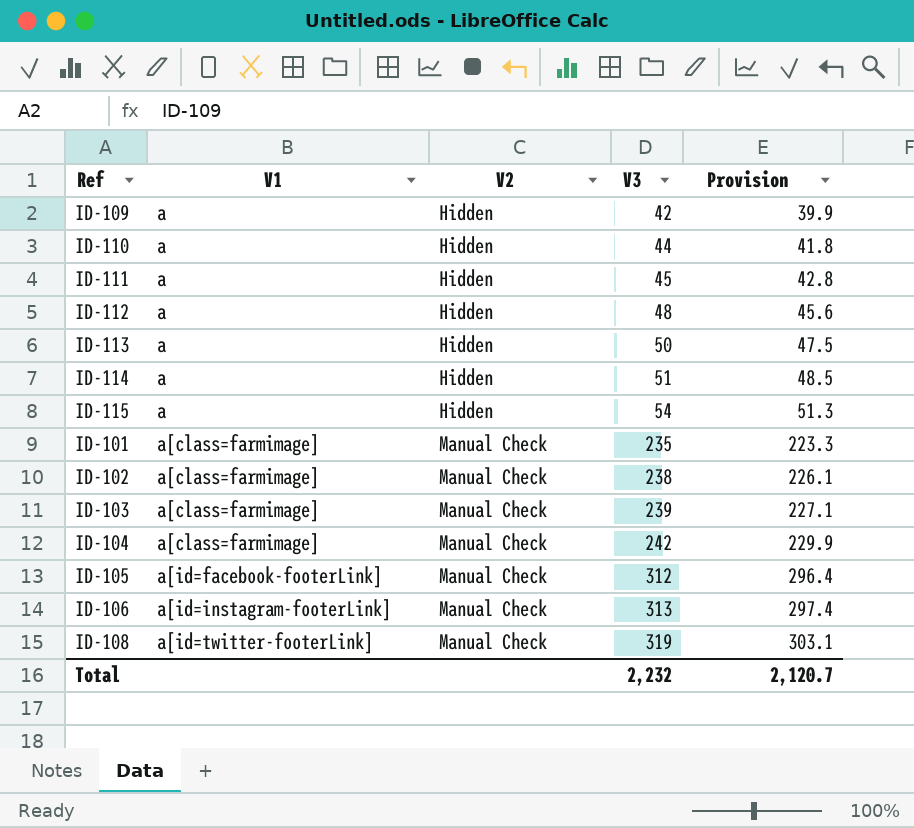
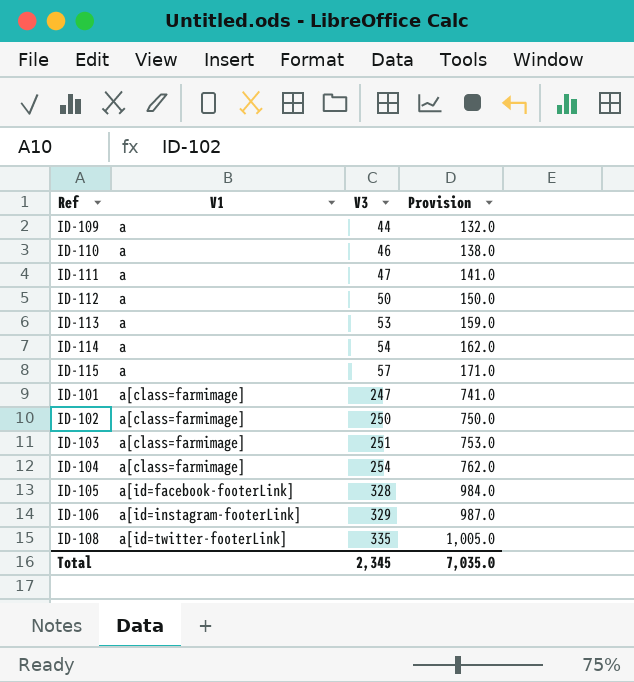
column V2 | position: 3 -> none
column Provision | formula: [V3] * 0.95 -> [V3] * 3
ID-109 | V3: 42 -> 44
ID-110 | V3: 44 -> 46
ID-111 | V3: 45 -> 47
ID-112 | V3: 48 -> 50
ID-113 | V3: 50 -> 53
ID-114 | V3: 51 -> 54
ID-115 | V3: 54 -> 57
ID-101 | V3: 235 -> 247
ID-102 | V3: 238 -> 250
ID-103 | V3: 239 -> 251
ID-104 | V3: 242 -> 254
ID-105 | V3: 312 -> 328
ID-106 | V3: 313 -> 329
ID-108 | V3: 319 -> 335
Total | V3: 2,232 -> 2,345
Total | Provision: 2,120.7 -> 7,035.0

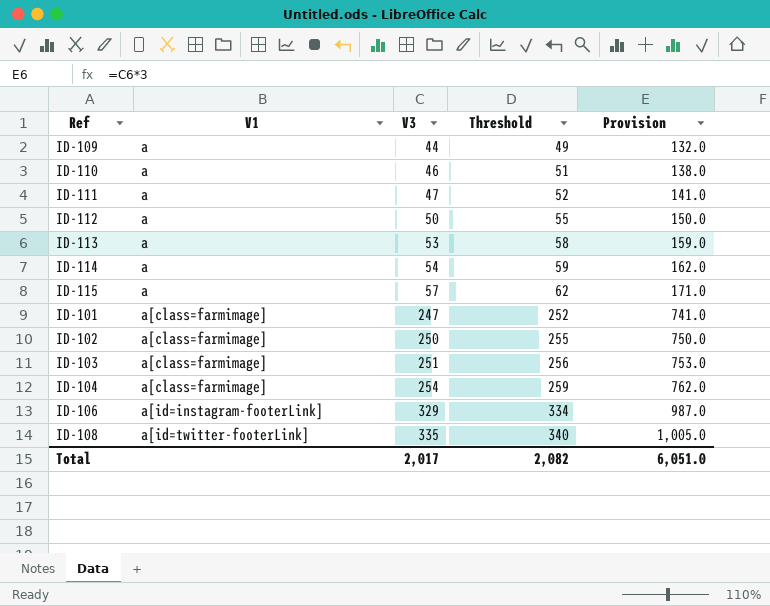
column Threshold | formula: none -> [V3] + 5
row ID-105: a[id=facebook-footerLink] | 328 | 984.0 -> none
Total | V3: 2,345 -> 2,017
Total | Provision: 7,035.0 -> 6,051.0

